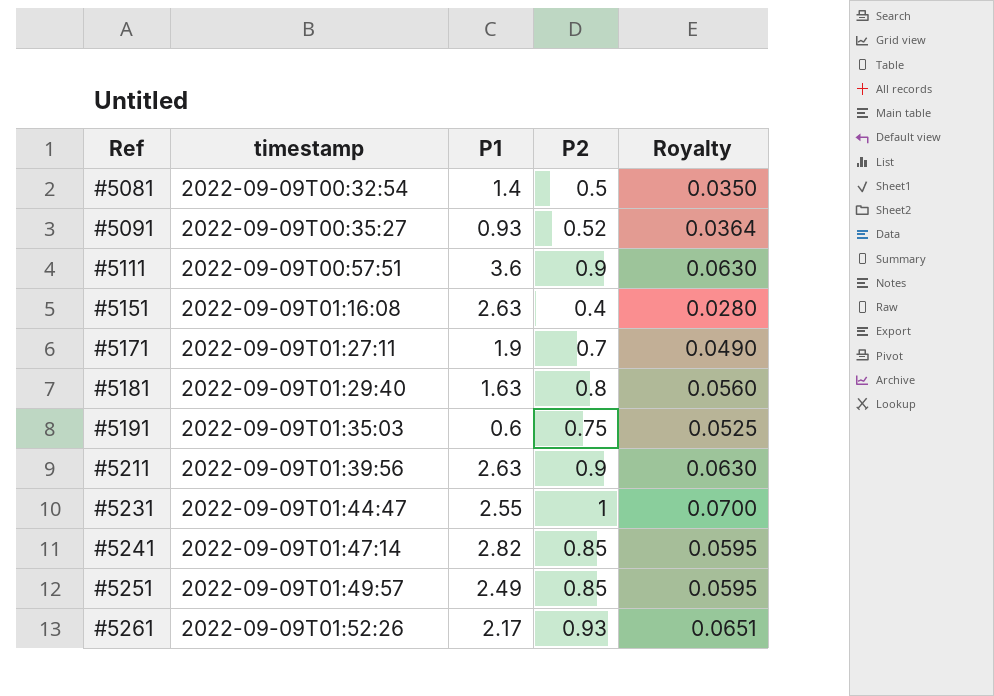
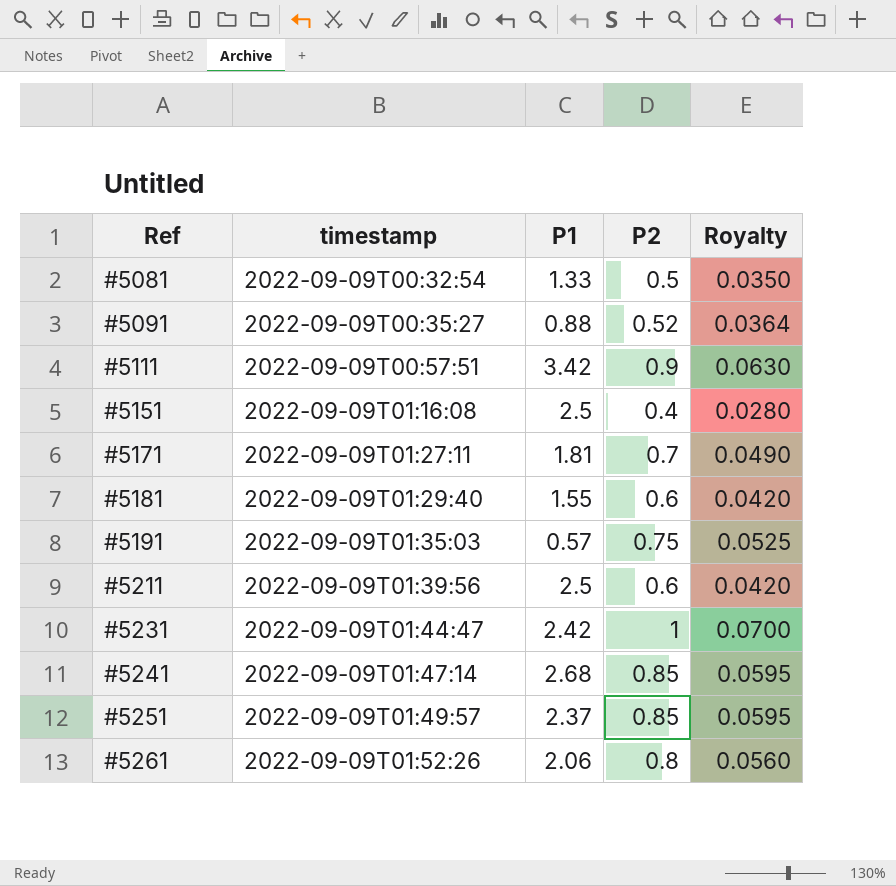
#5081 | P1: 1.4 -> 1.33
#5091 | P1: 0.93 -> 0.88
#5111 | P1: 3.6 -> 3.42
#5151 | P1: 2.63 -> 2.5
#5171 | P1: 1.9 -> 1.81
#5181 | P1: 1.63 -> 1.55
#5181 | P2: 0.8 -> 0.6
#5181 | Royalty: 0.0560 -> 0.0420
#5191 | P1: 0.6 -> 0.57
#5211 | P1: 2.63 -> 2.5
#5211 | P2: 0.9 -> 0.6
#5211 | Royalty: 0.0630 -> 0.0420
#5231 | P1: 2.55 -> 2.42
#5241 | P1: 2.82 -> 2.68
#5251 | P1: 2.49 -> 2.37
#5261 | P1: 2.17 -> 2.06
#5261 | P2: 0.93 -> 0.8
#5261 | Royalty: 0.0651 -> 0.0560

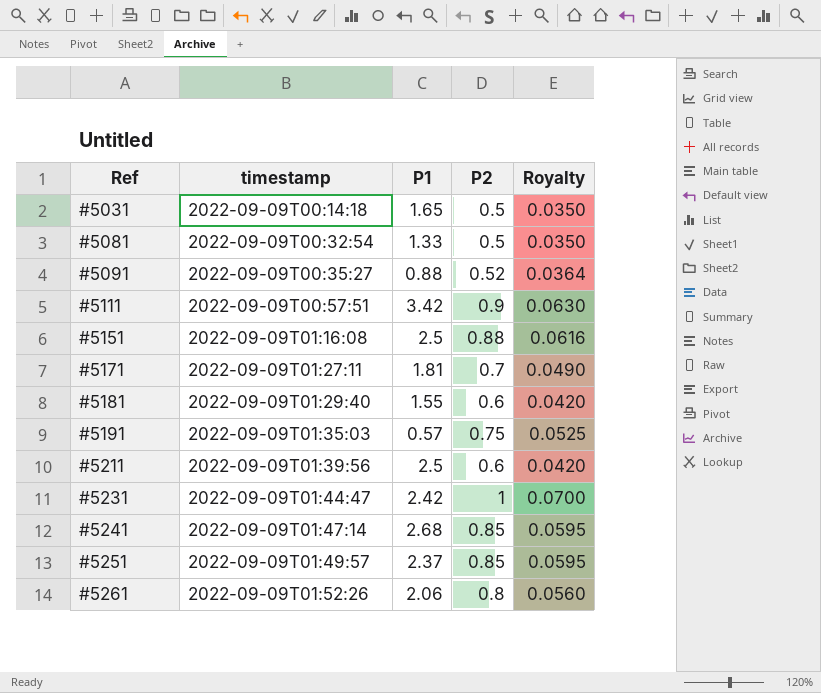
row #5031: none -> 2022-09-09T00:14:18 | 1.65 | 0.5 | 0.0350
#5151 | P2: 0.4 -> 0.88
#5151 | Royalty: 0.0280 -> 0.0616

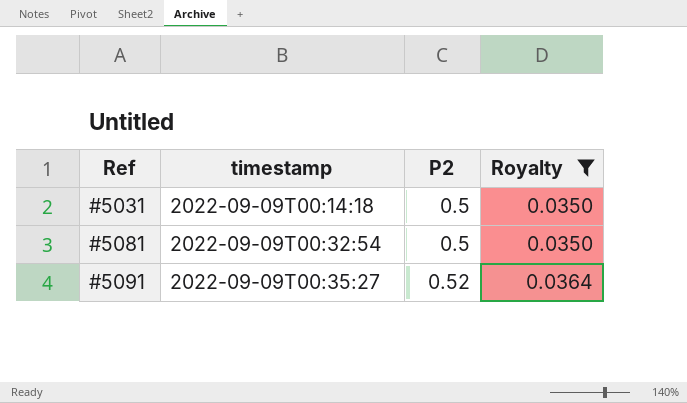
filter: none -> Royalty <= 0.0364
column P1 | position: 3 -> none

